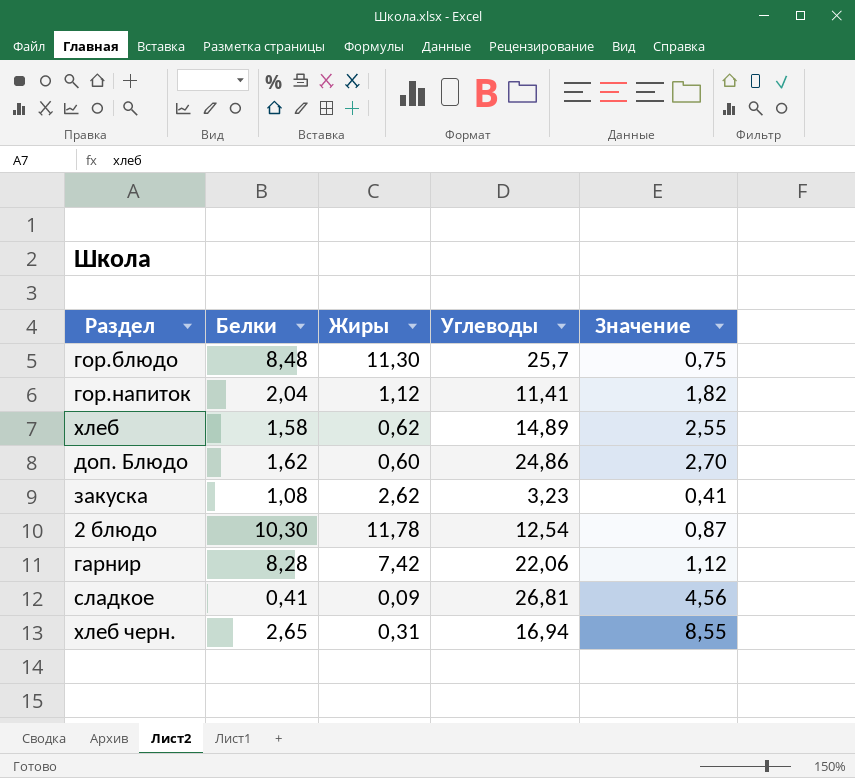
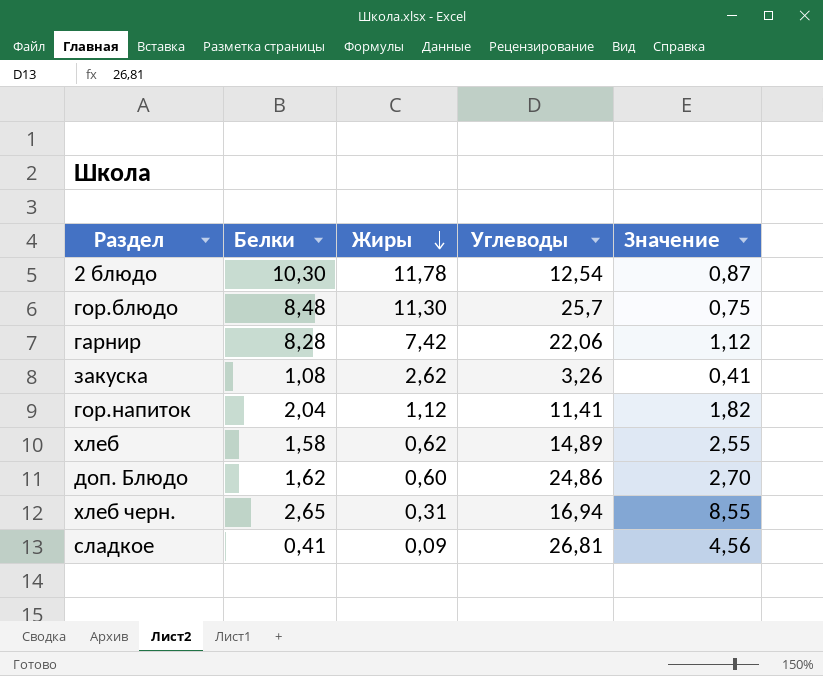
row order: none -> Жиры descending
закуска | Углеводы: 3,23 -> 3,26

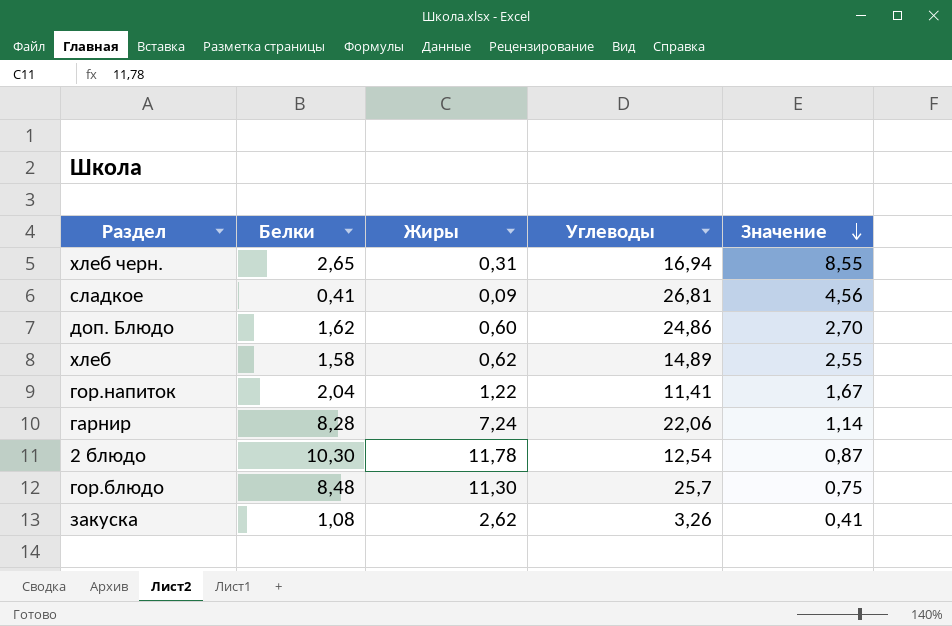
row order: Жиры descending -> Значение descending
гор.напиток | Жиры: 1,12 -> 1,22
гор.напиток | Значение: 1,82 -> 1,67
гарнир | Жиры: 7,42 -> 7,24
гарнир | Значение: 1,12 -> 1,14

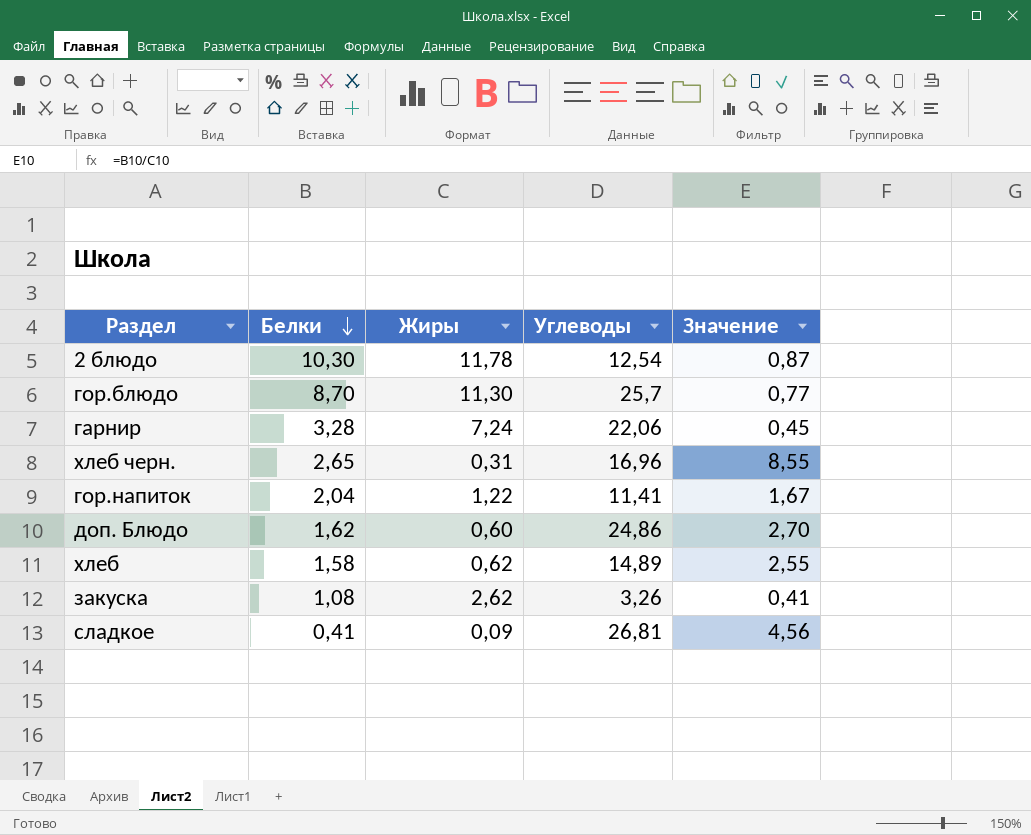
row order: Значение descending -> Белки descending
гор.блюдо | Белки: 8,48 -> 8,70
гор.блюдо | Значение: 0,75 -> 0,77
гарнир | Белки: 8,28 -> 3,28
гарнир | Значение: 1,14 -> 0,45
хлеб черн. | Углеводы: 16,94 -> 16,96

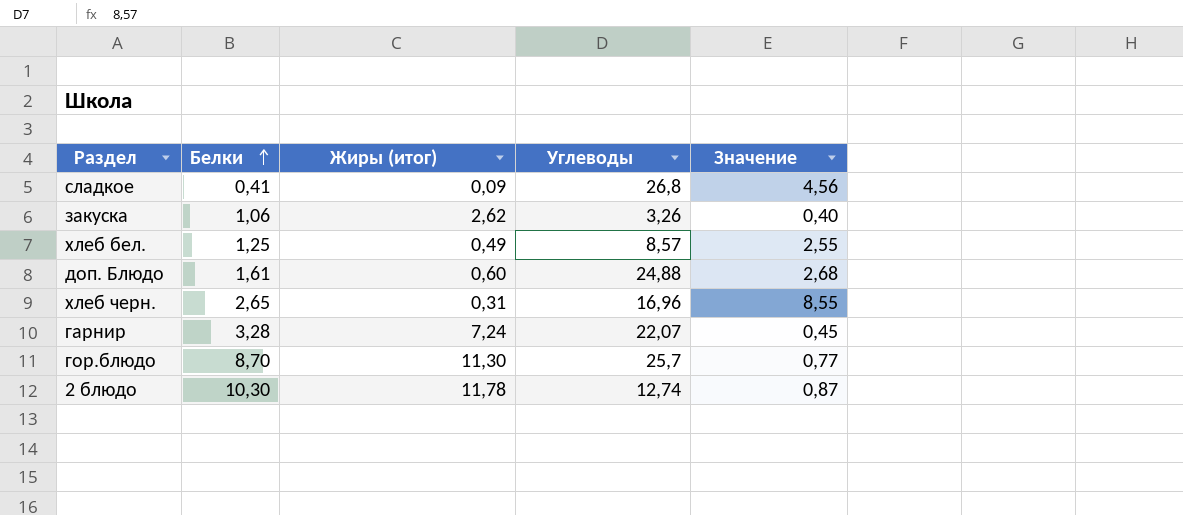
row order: Белки descending -> Белки ascending
column name: Жиры -> Жиры (итог)
row гор.напиток: 2,04 | 1,22 | 11,41 | 1,67 -> none
row хлеб: 1,58 | 0,62 | 14,89 | 2,55 -> none
сладкое | Углеводы: 26,81 -> 26,8
закуска | Белки: 1,08 -> 1,06
закуска | Значение: 0,41 -> 0,40
row хлеб бел.: none -> 1,25 | 0,49 | 8,57 | 2,55
доп. Блюдо | Белки: 1,62 -> 1,61
доп. Блюдо | Углеводы: 24,86 -> 24,88
доп. Блюдо | Значение: 2,70 -> 2,68
гарнир | Углеводы: 22,06 -> 22,07
2 блюдо | Углеводы: 12,54 -> 12,74

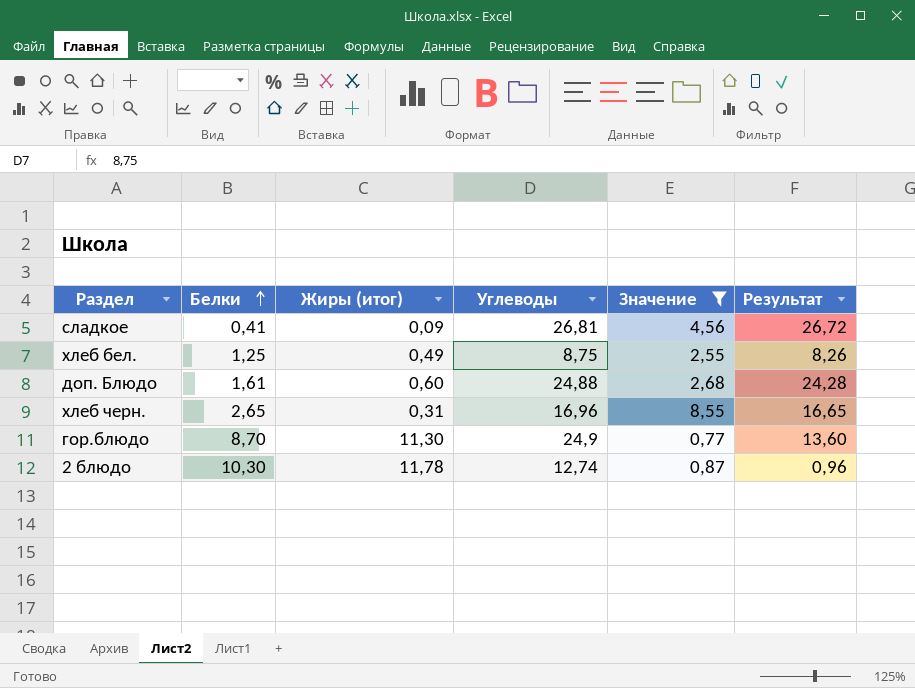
filter: none -> Значение >= 0,77
column Результат | formula: none -> [Углеводы] - [Жиры (итог)]
сладкое | Углеводы: 26,8 -> 26,81
хлеб бел. | Углеводы: 8,57 -> 8,75
гор.блюдо | Углеводы: 25,7 -> 24,9

